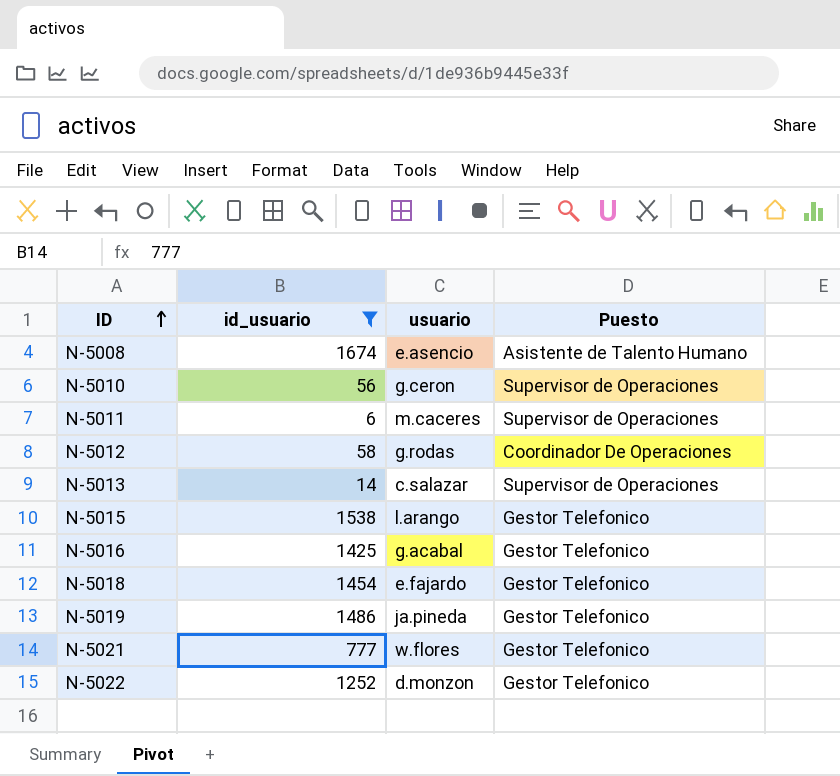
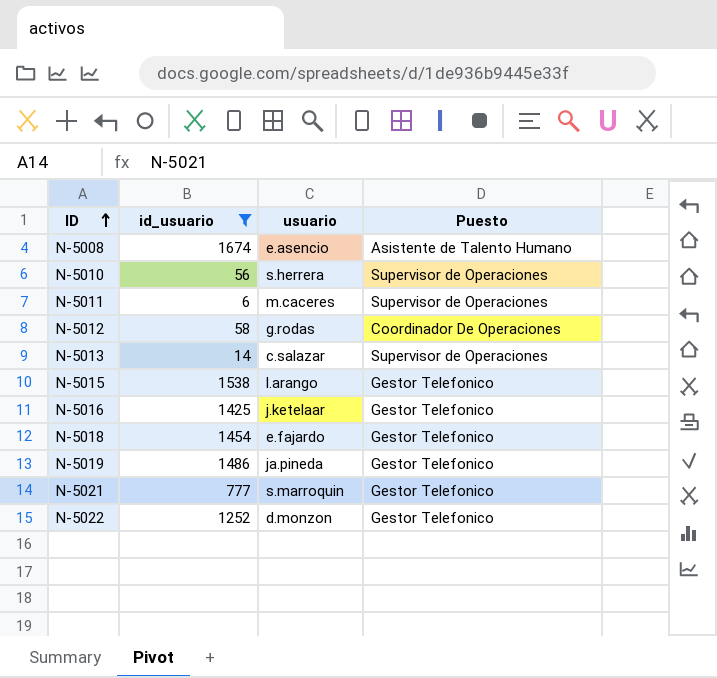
N-5010 | usuario: g.ceron -> s.herrera
N-5016 | usuario: g.acabal -> j.ketelaar
N-5021 | usuario: w.flores -> s.marroquin

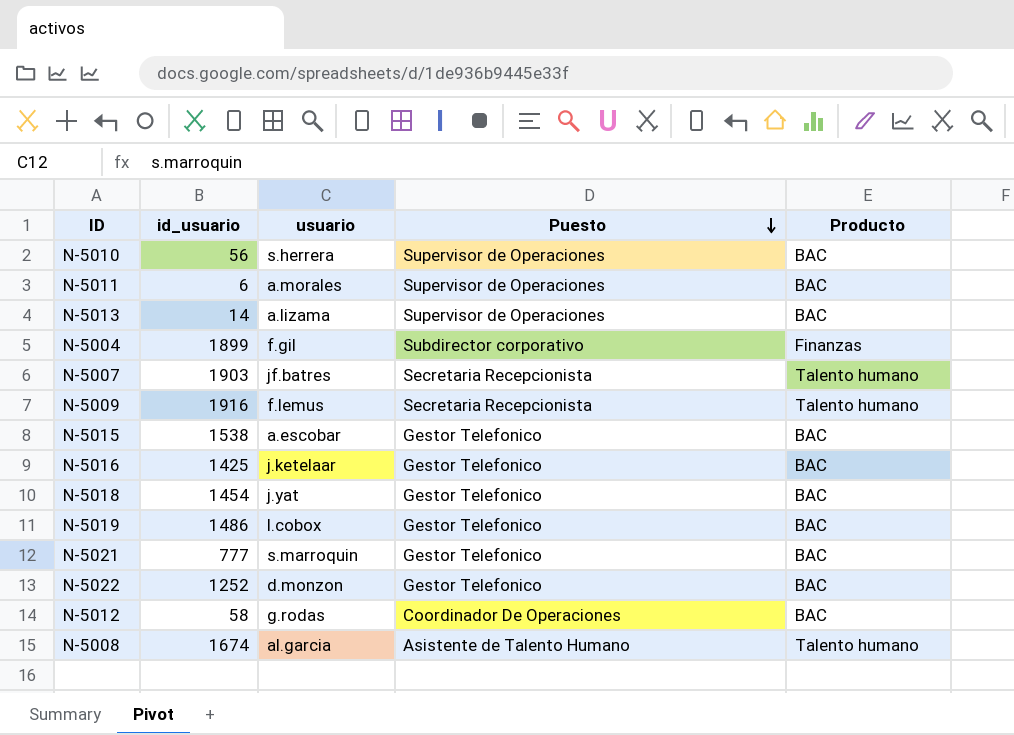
filter: id_usuario <= 1674 -> none
row order: ID ascending -> Puesto descending
column Producto | position: none -> 5
N-5011 | usuario: m.caceres -> a.morales
N-5013 | usuario: c.salazar -> a.lizama
N-5015 | usuario: l.arango -> a.escobar
N-5018 | usuario: e.fajardo -> j.yat
N-5019 | usuario: ja.pineda -> l.cobox
N-5008 | usuario: e.asencio -> al.garcia

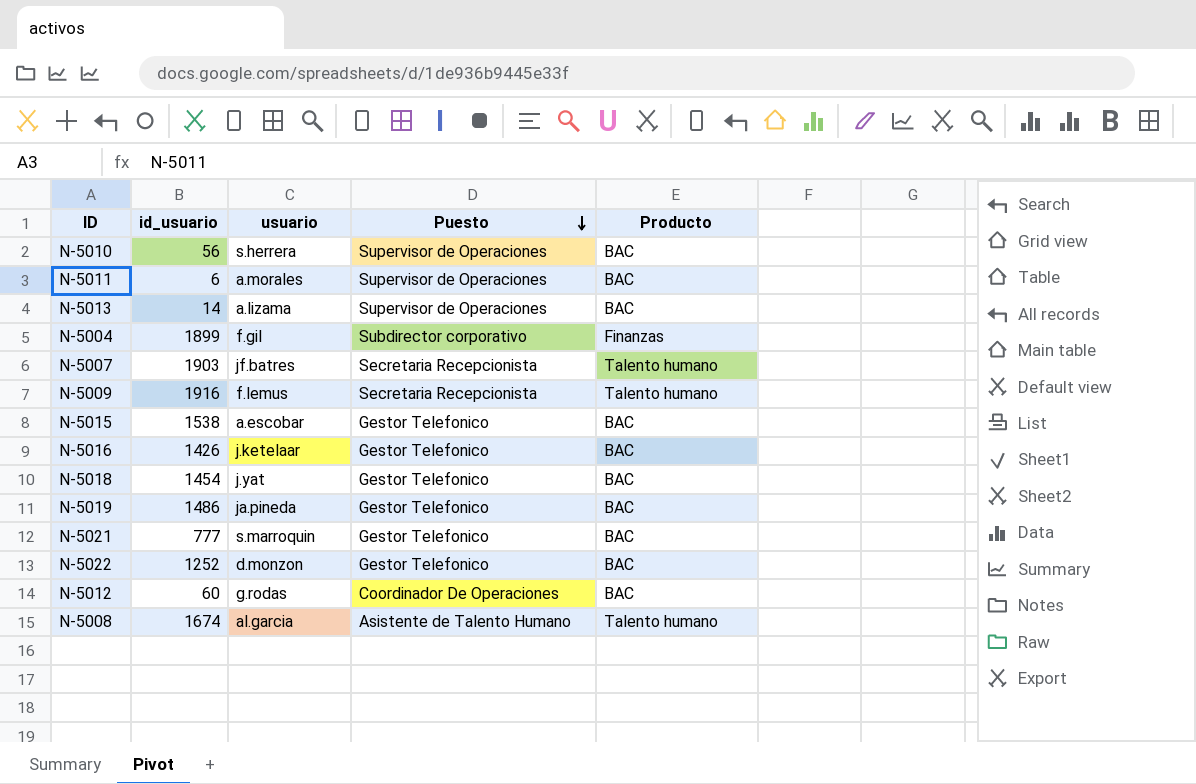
N-5016 | id_usuario: 1425 -> 1426
N-5019 | usuario: l.cobox -> ja.pineda
N-5012 | id_usuario: 58 -> 60

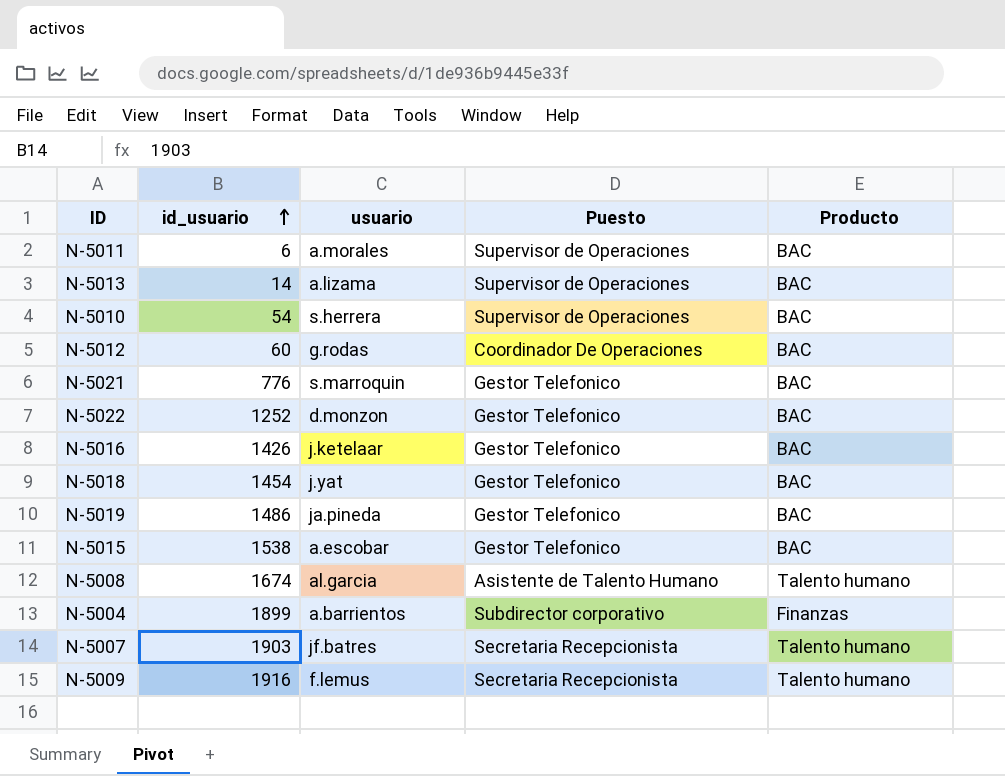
row order: Puesto descending -> id_usuario ascending
N-5010 | id_usuario: 56 -> 54
N-5021 | id_usuario: 777 -> 776
N-5004 | usuario: f.gil -> a.barrientos

